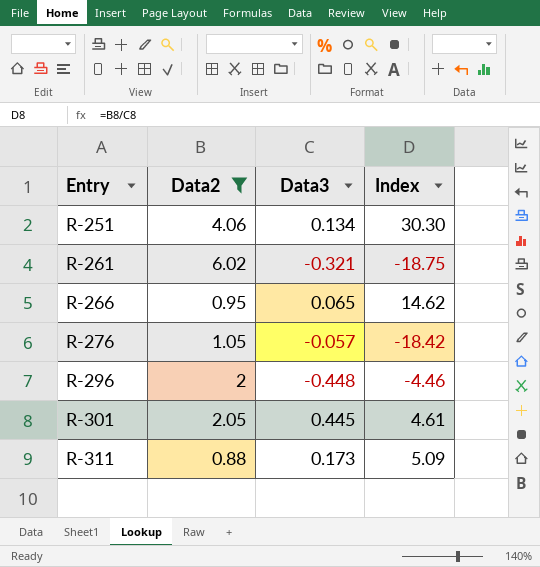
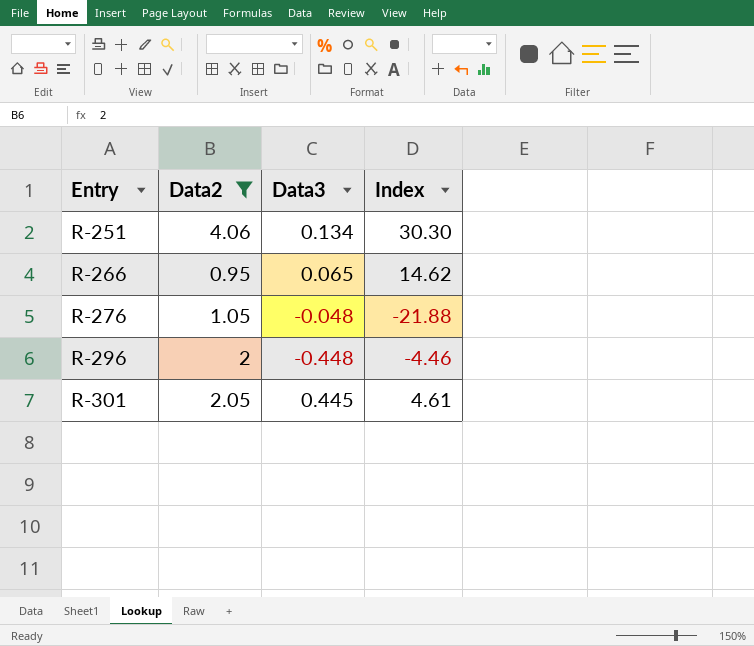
row R-261: 6.02 | -0.321 | -18.75 -> none
row R-311: 0.88 | 0.173 | 5.09 -> none
R-276 | Data3: -0.057 -> -0.048
R-276 | Index: -18.42 -> -21.88

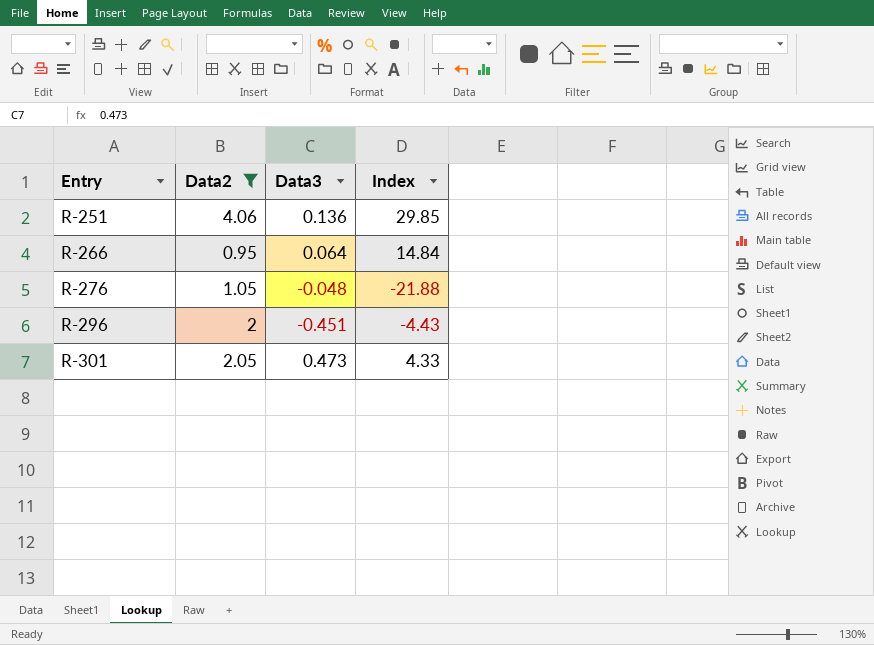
R-251 | Data3: 0.134 -> 0.136
R-251 | Index: 30.30 -> 29.85
R-266 | Data3: 0.065 -> 0.064
R-266 | Index: 14.62 -> 14.84
R-296 | Data3: -0.448 -> -0.451
R-296 | Index: -4.46 -> -4.43
R-301 | Data3: 0.445 -> 0.473
R-301 | Index: 4.61 -> 4.33

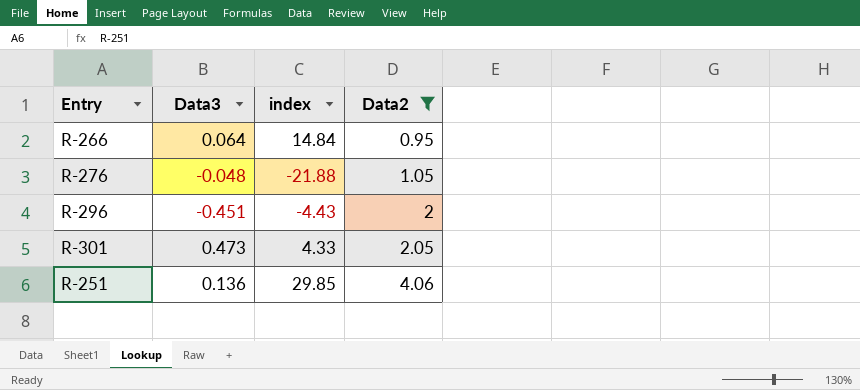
row order: Entry ascending -> Data2 ascending
column name: Index -> index
column Data2 | position: 2 -> 4

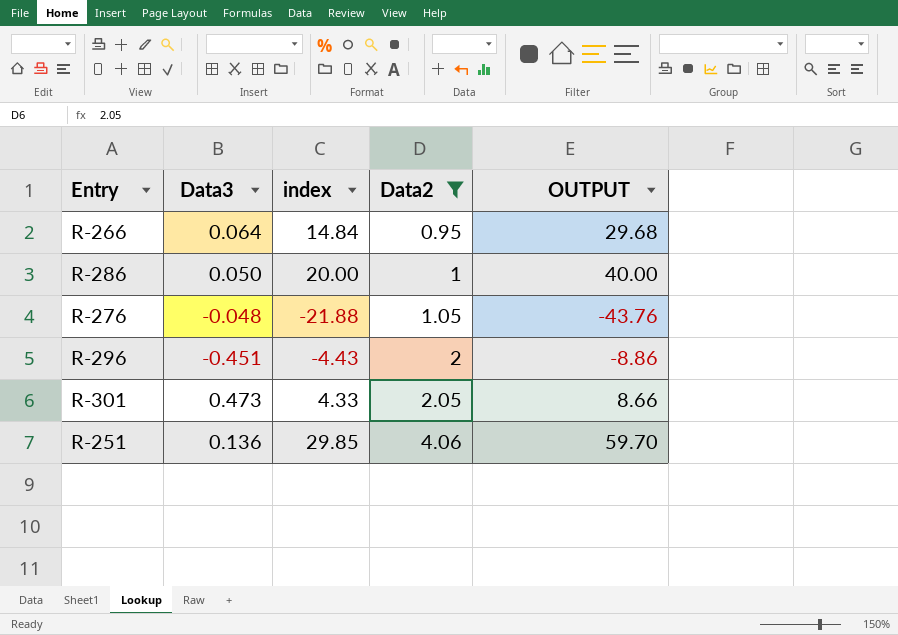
column OUTPUT | formula: none -> [index] * 2
row R-286: none -> 0.050 | 20.00 | 1 | 40.00

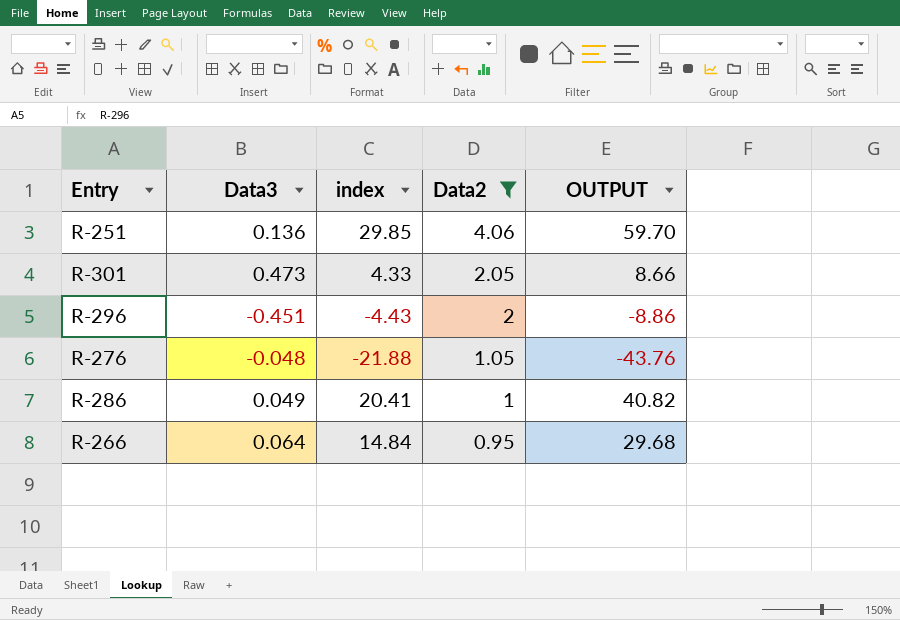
row order: Data2 ascending -> Data2 descending
R-286 | Data3: 0.050 -> 0.049
R-286 | index: 20.00 -> 20.41
R-286 | OUTPUT: 40.00 -> 40.82

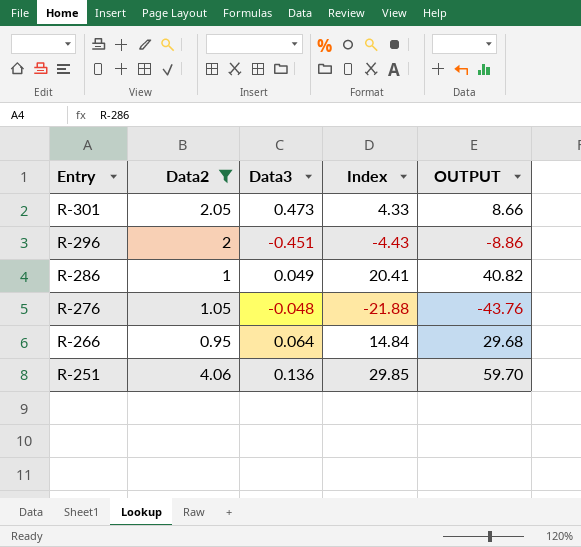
row order: Data2 descending -> Entry descending
column Data2 | position: 4 -> 2
column name: index -> Index

